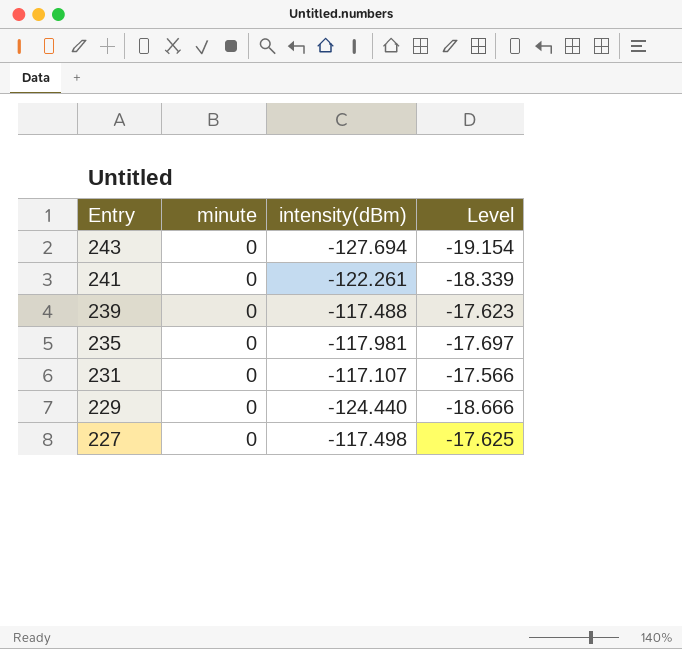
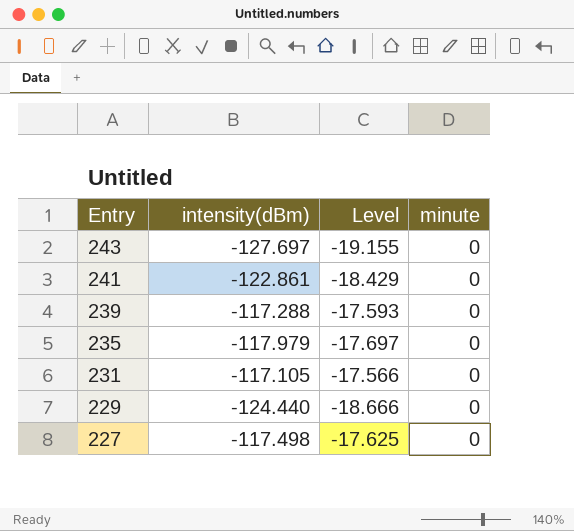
column minute | position: 2 -> 4
243 | intensity(dBm): -127.694 -> -127.697
243 | Level: -19.154 -> -19.155
241 | intensity(dBm): -122.261 -> -122.861
241 | Level: -18.339 -> -18.429
239 | intensity(dBm): -117.488 -> -117.288
239 | Level: -17.623 -> -17.593
235 | intensity(dBm): -117.981 -> -117.979
231 | intensity(dBm): -117.107 -> -117.105

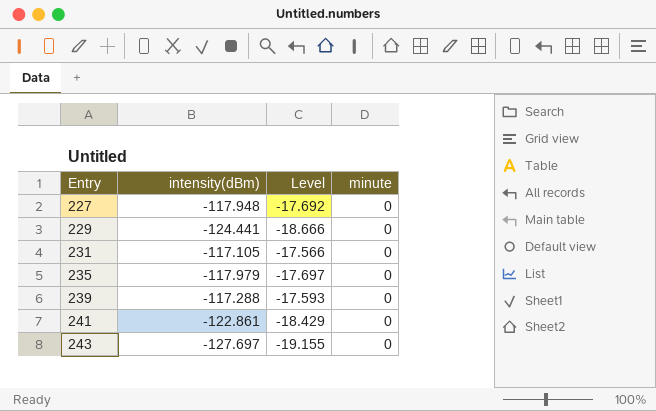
row order: Entry descending -> Entry ascending
227 | intensity(dBm): -117.498 -> -117.948
227 | Level: -17.625 -> -17.692
229 | intensity(dBm): -124.440 -> -124.441

